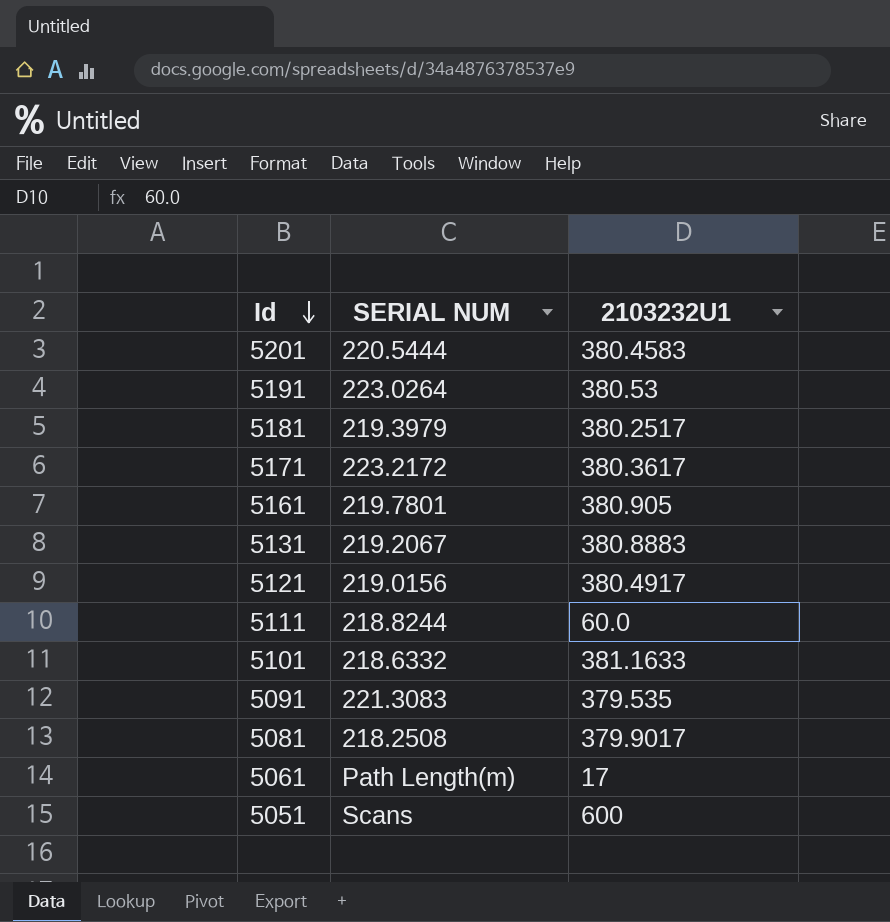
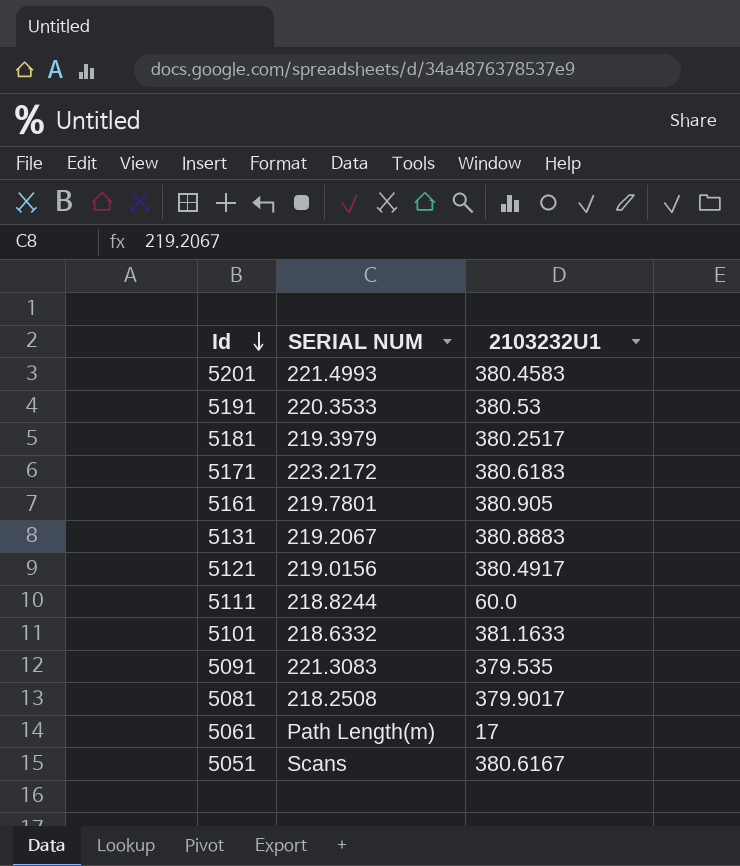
5201 | SERIAL NUM: 220.5444 -> 221.4993
5191 | SERIAL NUM: 223.0264 -> 220.3533
5171 | 2103232U1: 380.3617 -> 380.6183
5051 | 2103232U1: 600 -> 380.6167

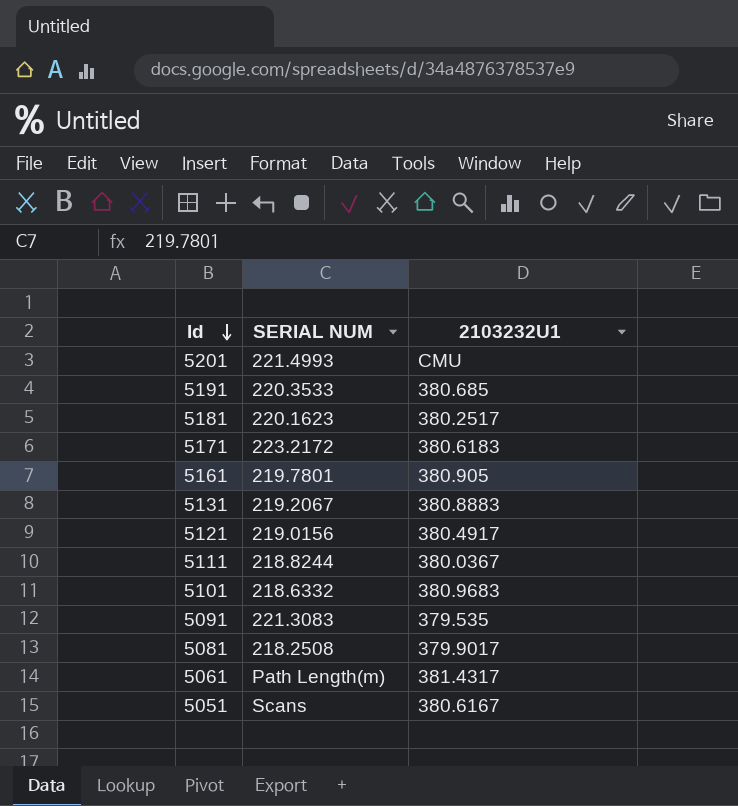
5201 | 2103232U1: 380.4583 -> CMU
5191 | 2103232U1: 380.53 -> 380.685
5181 | SERIAL NUM: 219.3979 -> 220.1623
5111 | 2103232U1: 60.0 -> 380.0367
5101 | 2103232U1: 381.1633 -> 380.9683
5061 | 2103232U1: 17 -> 381.4317

